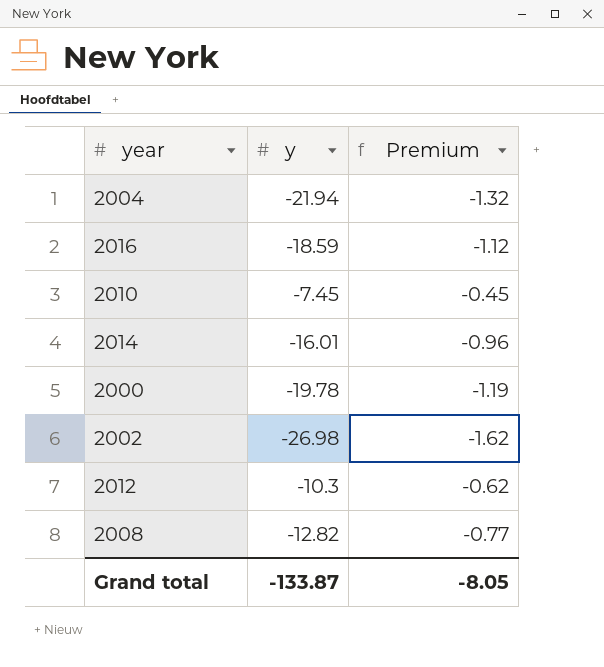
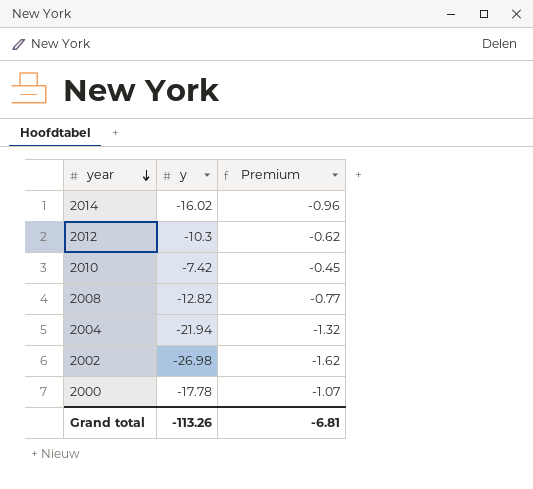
row order: none -> year descending
row 2016: -18.59 | -1.12 -> none
2014 | y: -16.01 -> -16.02
2010 | y: -7.45 -> -7.42
2000 | y: -19.78 -> -17.78
2000 | Premium: -1.19 -> -1.07
Grand total | y: -133.87 -> -113.26
Grand total | Premium: -8.05 -> -6.81

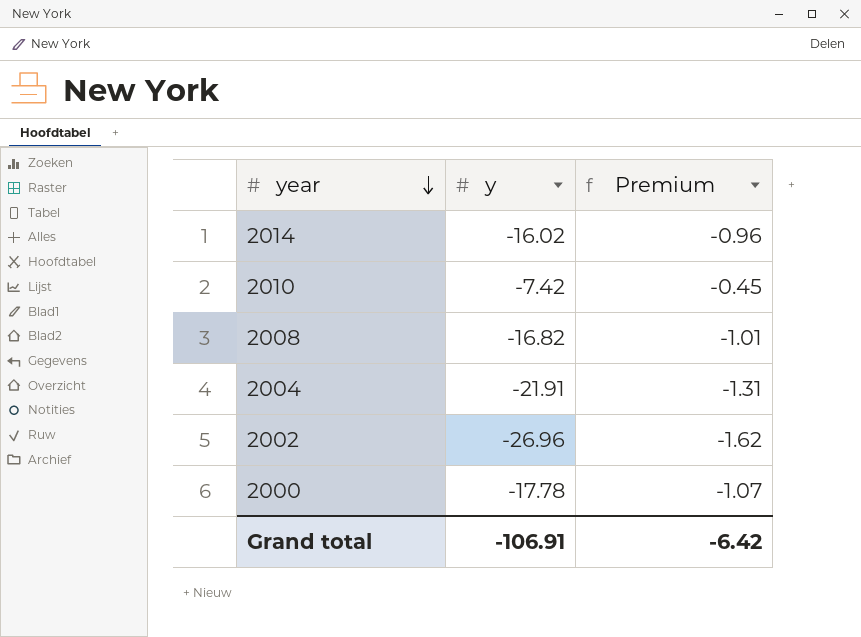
row 2012: -10.3 | -0.62 -> none
2008 | y: -12.82 -> -16.82
2008 | Premium: -0.77 -> -1.01
2004 | y: -21.94 -> -21.91
2004 | Premium: -1.32 -> -1.31
2002 | y: -26.98 -> -26.96
Grand total | y: -113.26 -> -106.91
Grand total | Premium: -6.81 -> -6.42

